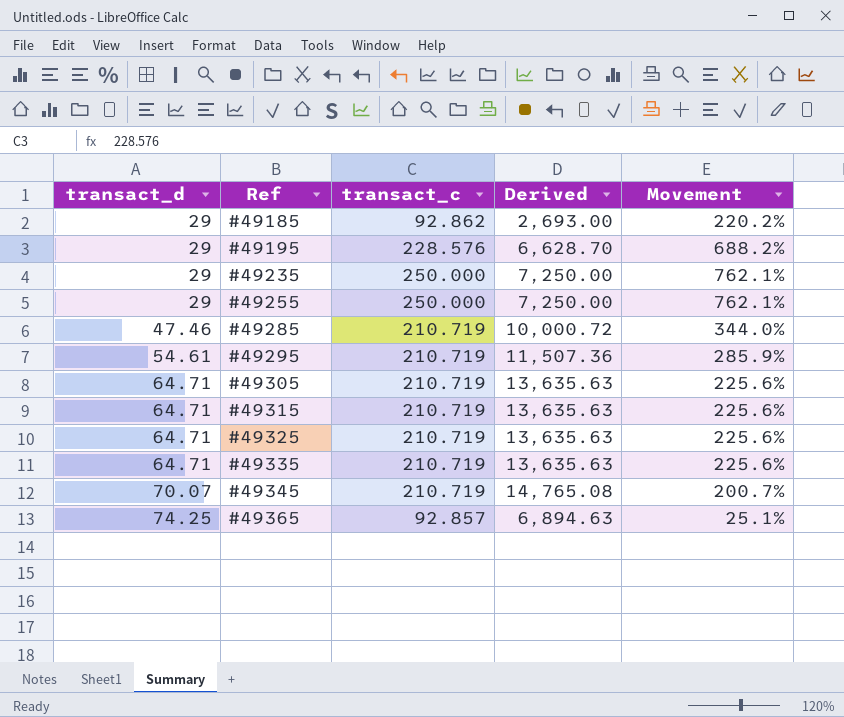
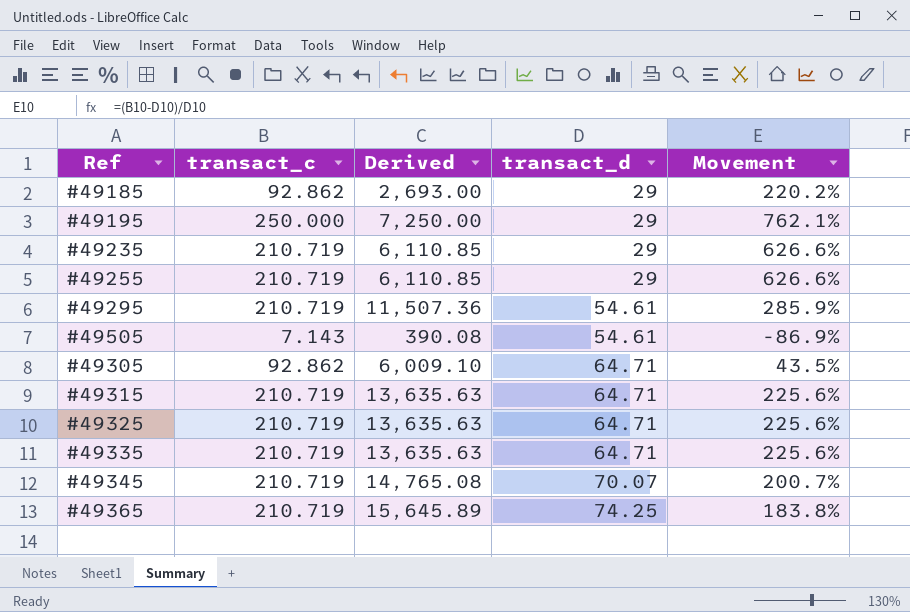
column transact_d | position: 1 -> 4
row #49285: 47.46 | 210.719 | 10,000.72 | 344.0% -> none
#49195 | transact_c: 228.576 -> 250.000
#49195 | Derived: 6,628.70 -> 7,250.00
#49195 | Movement: 688.2% -> 762.1%
#49235 | transact_c: 250.000 -> 210.719
#49235 | Derived: 7,250.00 -> 6,110.85
#49235 | Movement: 762.1% -> 626.6%
#49255 | transact_c: 250.000 -> 210.719
#49255 | Derived: 7,250.00 -> 6,110.85
#49255 | Movement: 762.1% -> 626.6%
row #49505: none -> 7.143 | 390.08 | 54.61 | -86.9%
#49305 | transact_c: 210.719 -> 92.862
#49305 | Derived: 13,635.63 -> 6,009.10
#49305 | Movement: 225.6% -> 43.5%
#49365 | transact_c: 92.857 -> 210.719
#49365 | Derived: 6,894.63 -> 15,645.89
#49365 | Movement: 25.1% -> 183.8%

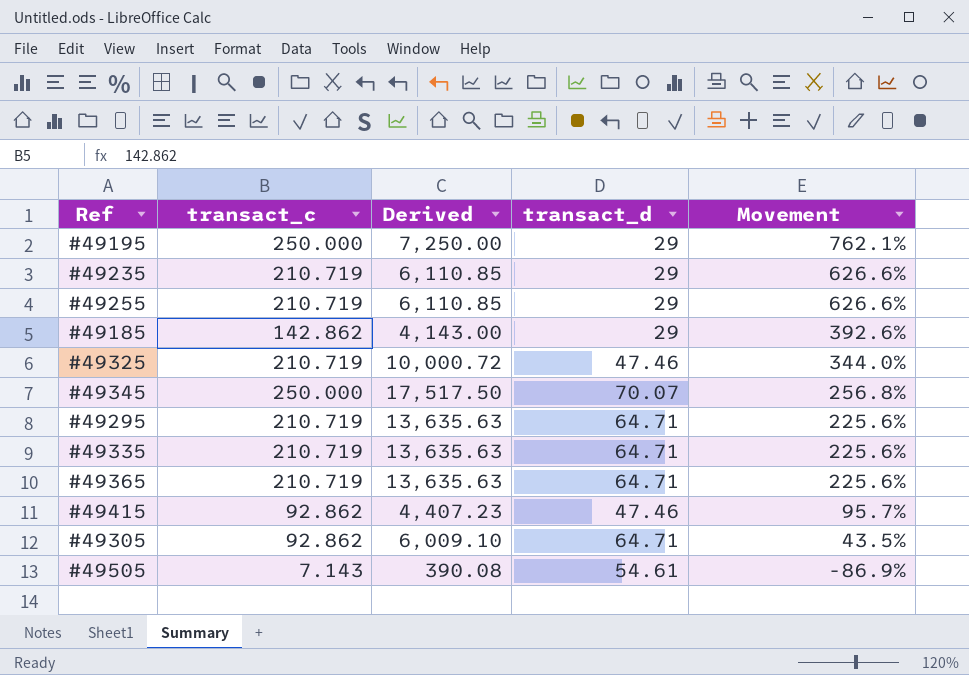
row order: transact_d ascending -> Movement descending
row #49315: 210.719 | 13,635.63 | 64.71 | 225.6% -> none
#49185 | transact_c: 92.862 -> 142.862
#49185 | Derived: 2,693.00 -> 4,143.00
#49185 | Movement: 220.2% -> 392.6%
#49325 | Derived: 13,635.63 -> 10,000.72
#49325 | transact_d: 64.71 -> 47.46
#49325 | Movement: 225.6% -> 344.0%
#49345 | transact_c: 210.719 -> 250.000
#49345 | Derived: 14,765.08 -> 17,517.50
#49345 | Movement: 200.7% -> 256.8%
#49295 | Derived: 11,507.36 -> 13,635.63
#49295 | transact_d: 54.61 -> 64.71
#49295 | Movement: 285.9% -> 225.6%
#49365 | Derived: 15,645.89 -> 13,635.63
#49365 | transact_d: 74.25 -> 64.71
#49365 | Movement: 183.8% -> 225.6%
row #49415: none -> 92.862 | 4,407.23 | 47.46 | 95.7%

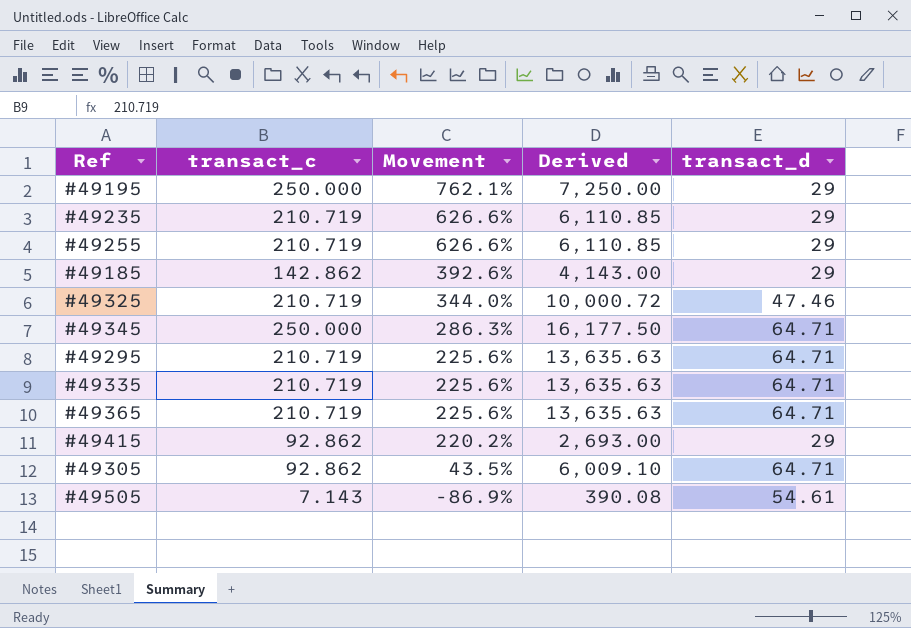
column Movement | position: 5 -> 3
#49345 | Movement: 256.8% -> 286.3%
#49345 | Derived: 17,517.50 -> 16,177.50
#49345 | transact_d: 70.07 -> 64.71
#49415 | Movement: 95.7% -> 220.2%
#49415 | Derived: 4,407.23 -> 2,693.00
#49415 | transact_d: 47.46 -> 29

